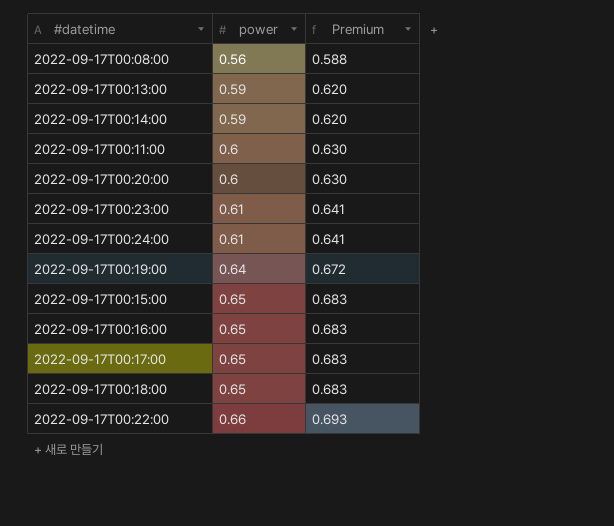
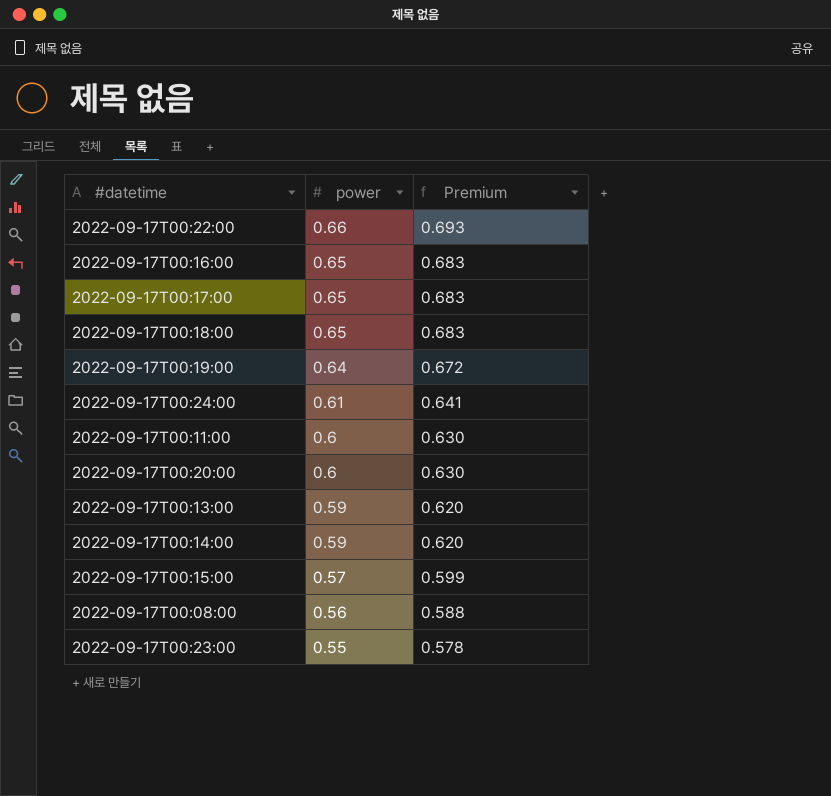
row order: power ascending -> power descending
2022-09-17T00:15:00 | power: 0.65 -> 0.57
2022-09-17T00:15:00 | Premium: 0.683 -> 0.599
2022-09-17T00:23:00 | power: 0.61 -> 0.55
2022-09-17T00:23:00 | Premium: 0.641 -> 0.578

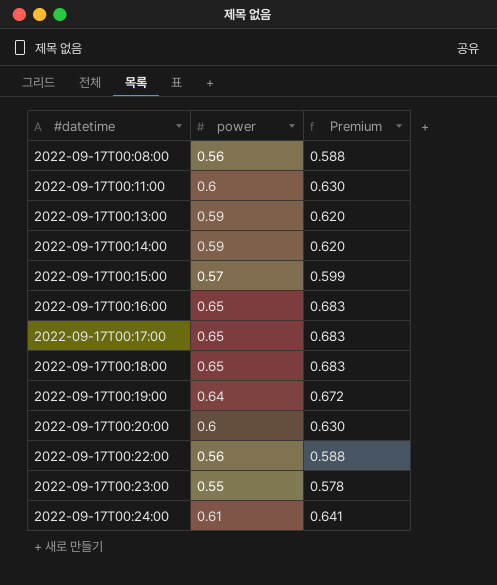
row order: power descending -> #datetime ascending
2022-09-17T00:22:00 | power: 0.66 -> 0.56
2022-09-17T00:22:00 | Premium: 0.693 -> 0.588

